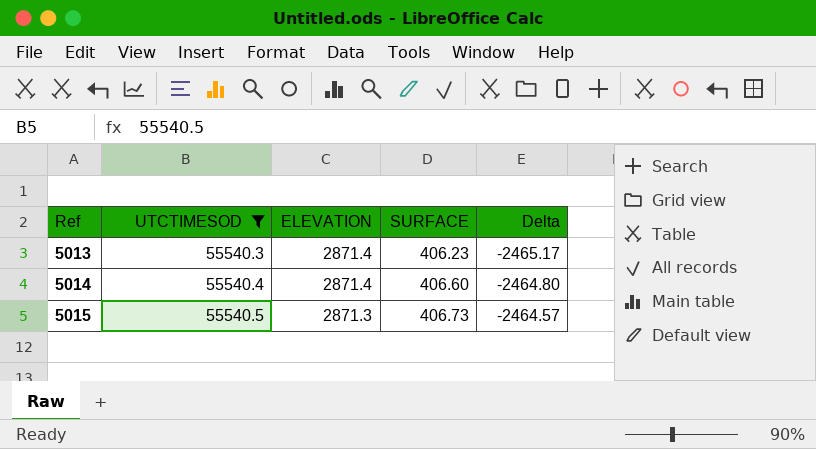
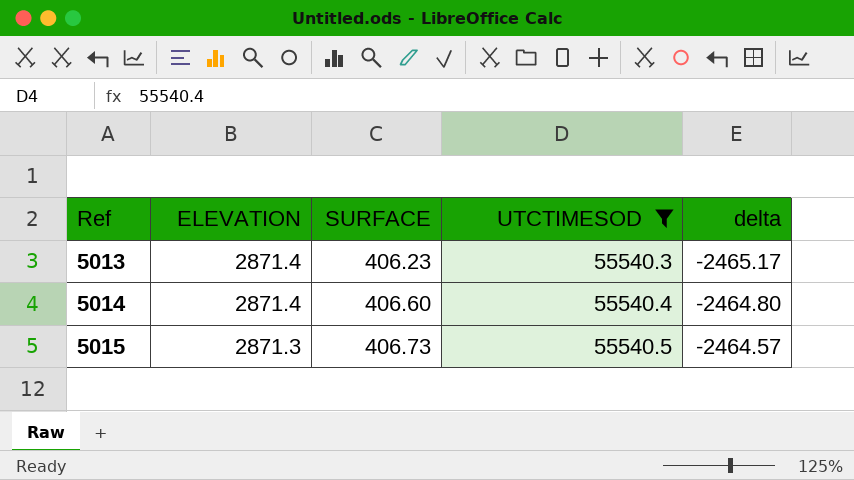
column UTCTIMESOD | position: 2 -> 4
column name: Delta -> delta

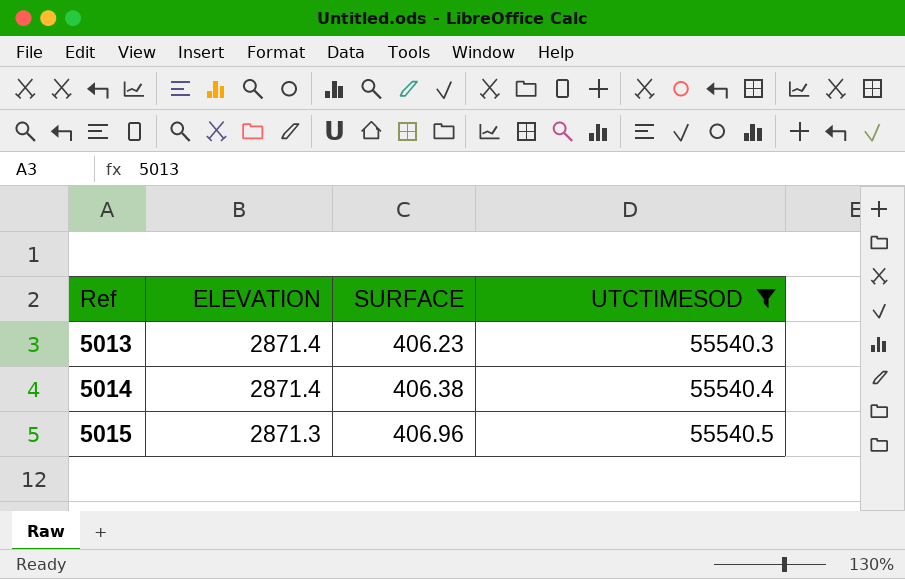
column delta | formula: [SURFACE] - [ELEVATION] -> none
5014 | SURFACE: 406.60 -> 406.38
5015 | SURFACE: 406.73 -> 406.96

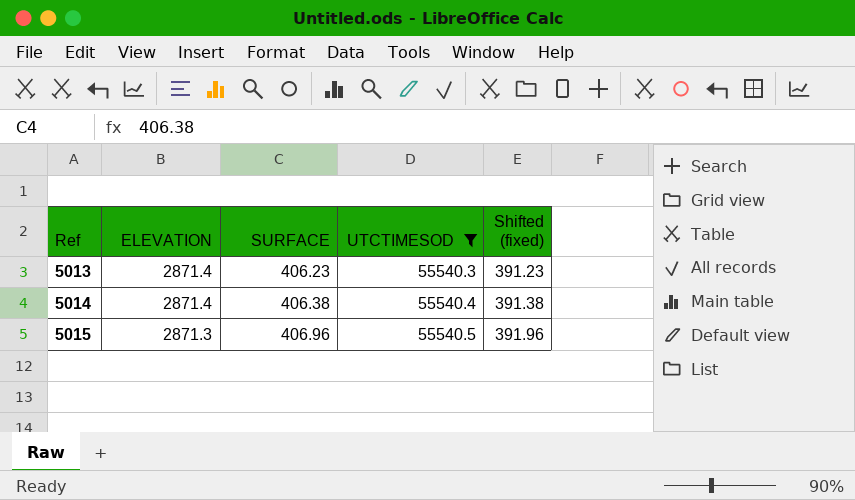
column Shifted (fixed) | formula: none -> [SURFACE] - 15

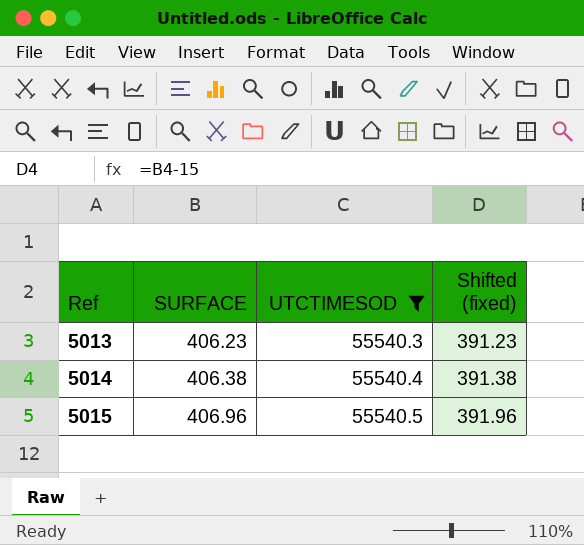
column ELEVATION | position: 2 -> none

